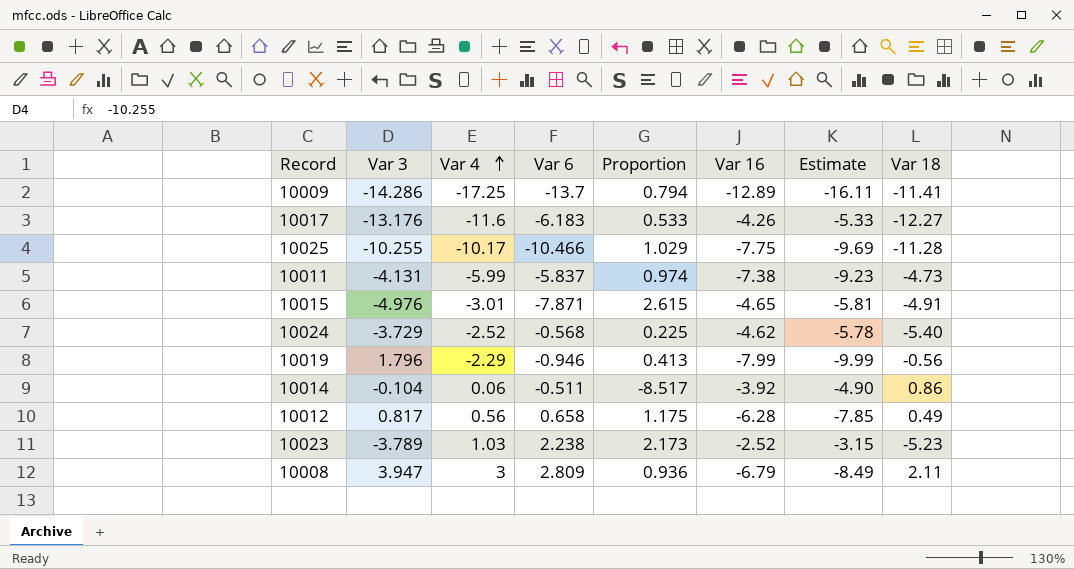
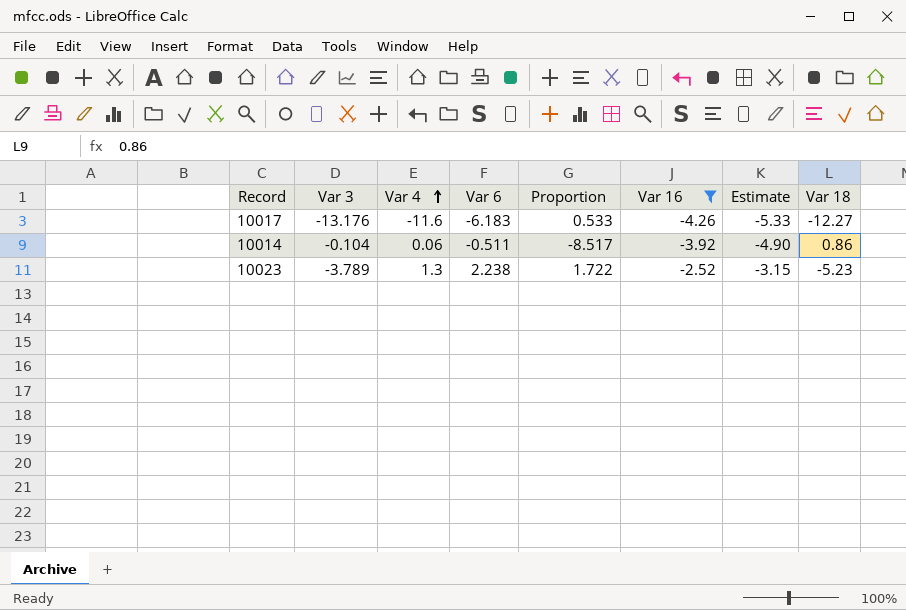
filter: none -> Var 16 >= -4.26
10023 | Var 4: 1.03 -> 1.3
10023 | Proportion: 2.173 -> 1.722

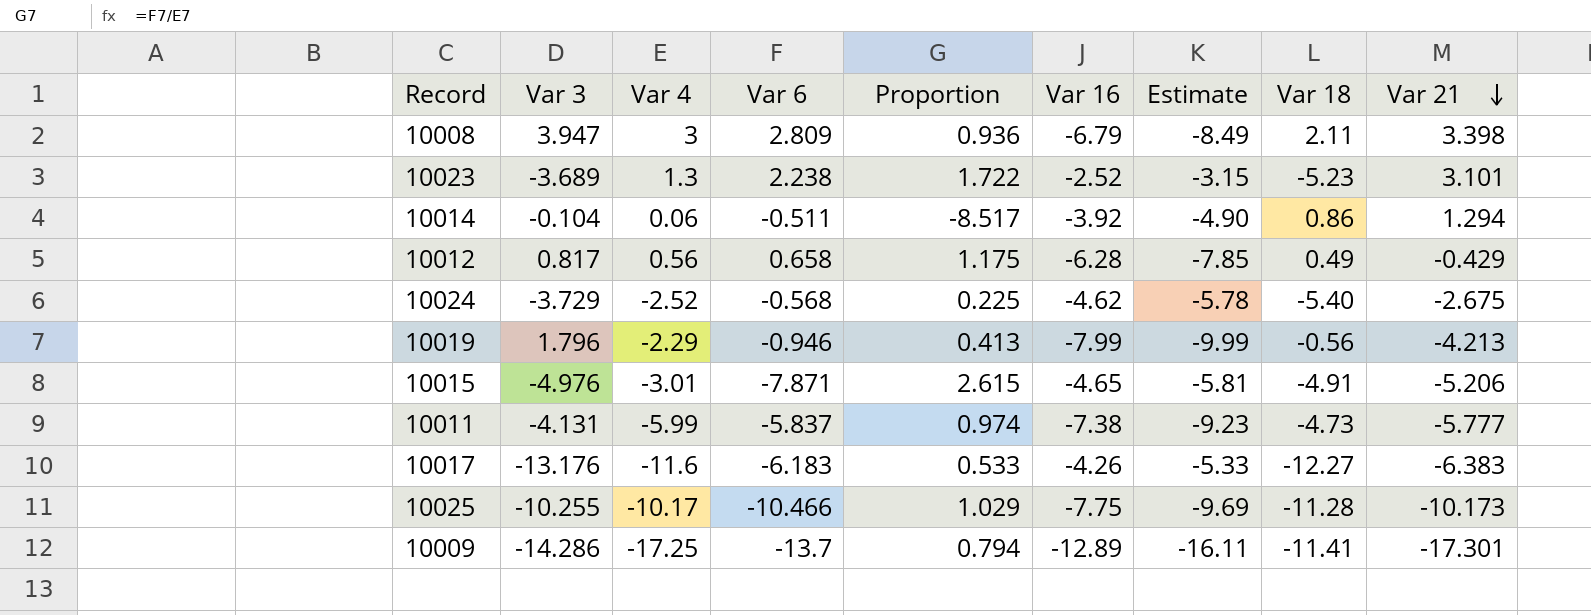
filter: Var 16 >= -4.26 -> none
row order: Var 4 ascending -> Var 21 descending
column Var 21 | position: none -> 9
10023 | Var 3: -3.789 -> -3.689

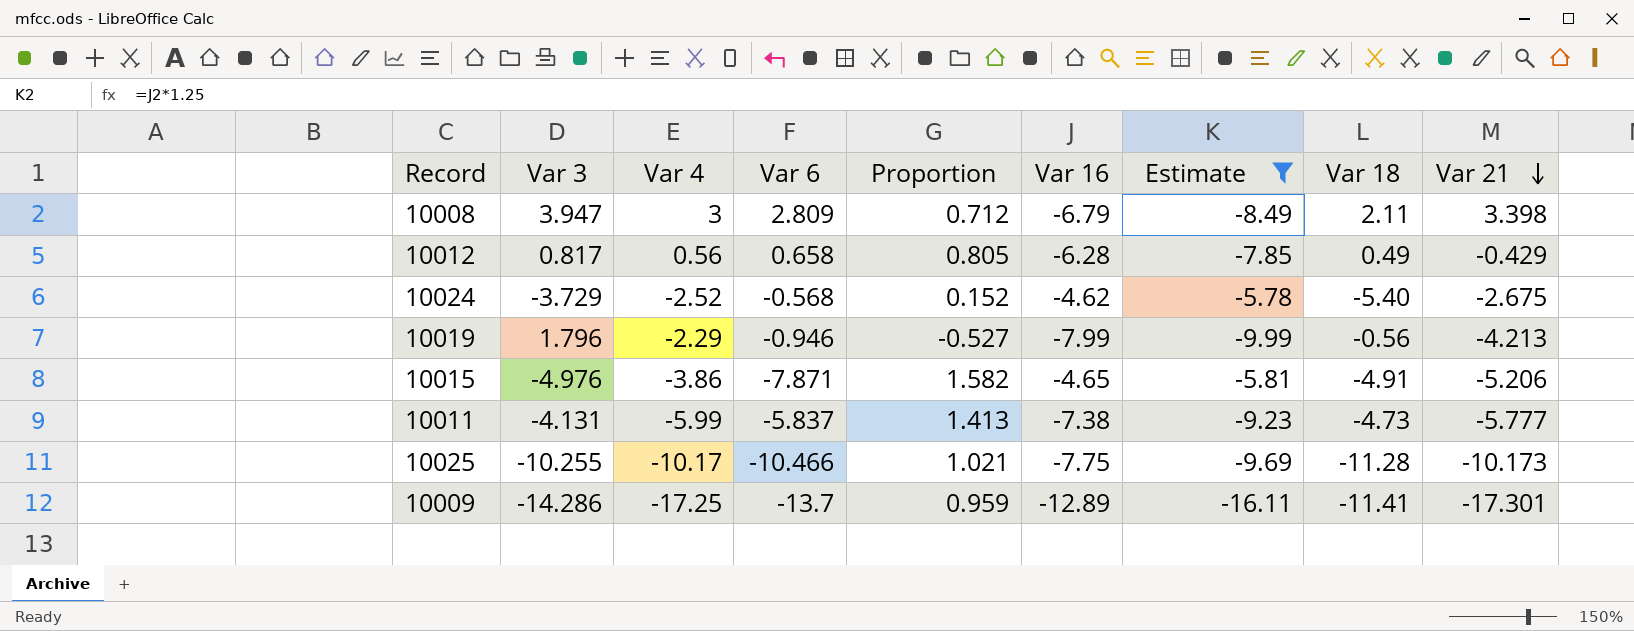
filter: none -> Estimate <= -5.78
column Proportion | formula: [Var 6] / [Var 4] -> [Var 6] / [Var 3]
10015 | Var 4: -3.01 -> -3.86

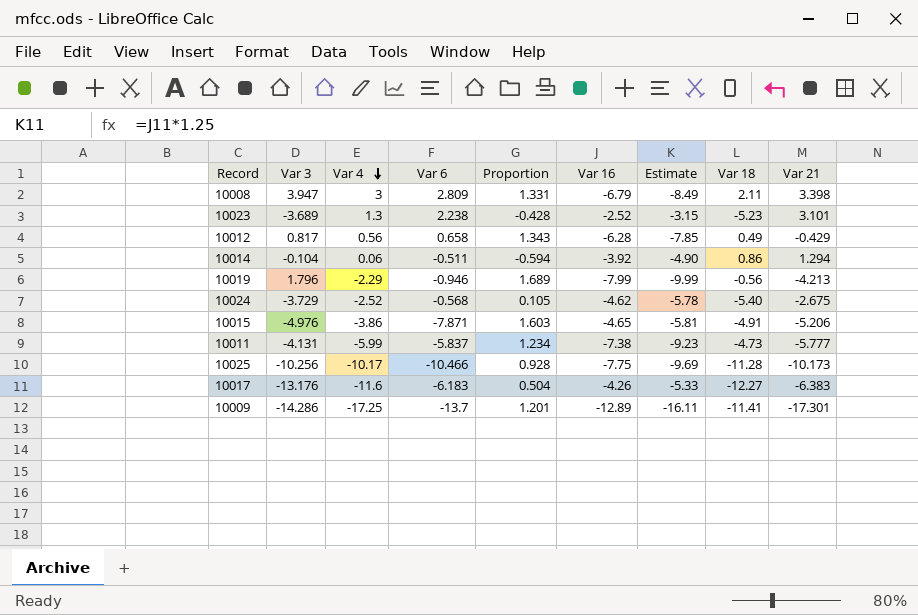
filter: Estimate <= -5.78 -> none
row order: Var 21 descending -> Var 4 descending
column Proportion | formula: [Var 6] / [Var 3] -> [Var 6] / [Var 18]
10025 | Var 3: -10.255 -> -10.256

